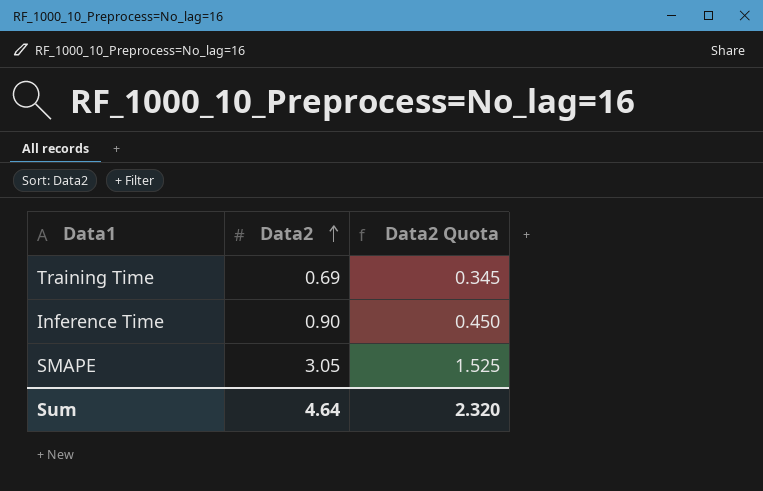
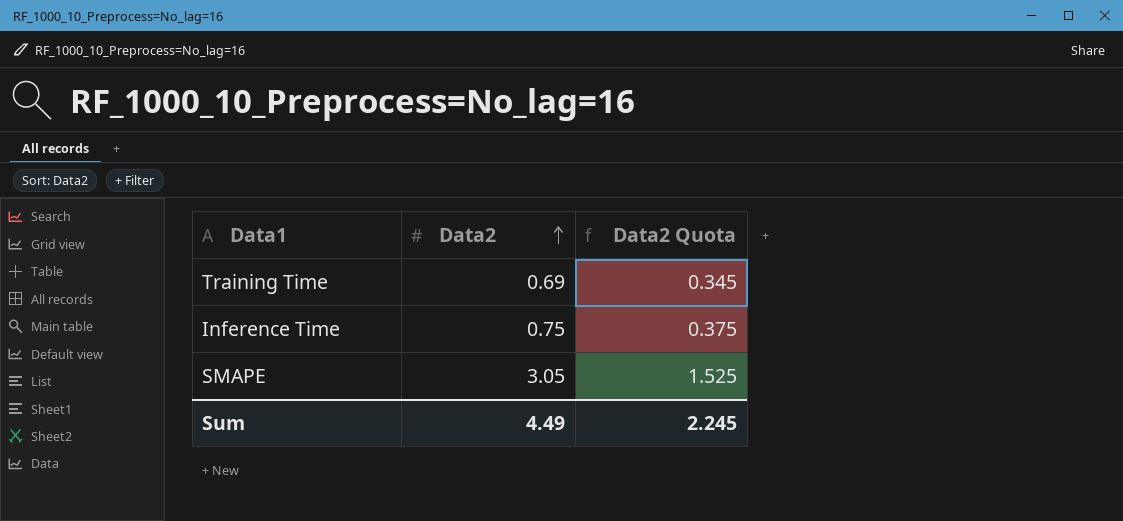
Inference Time | Data2: 0.90 -> 0.75
Inference Time | Data2 Quota: 0.450 -> 0.375
Sum | Data2: 4.64 -> 4.49
Sum | Data2 Quota: 2.320 -> 2.245

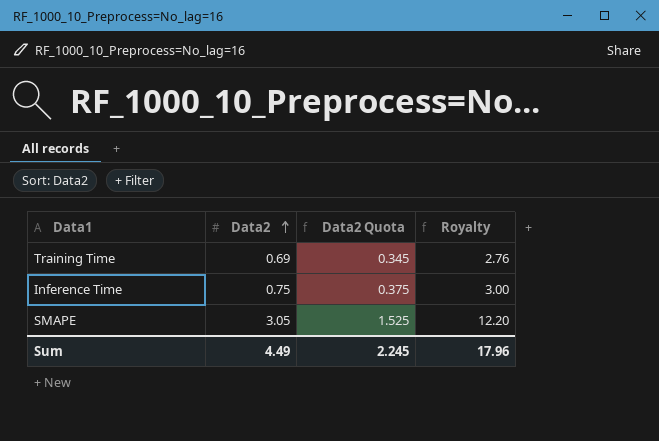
column Royalty | formula: none -> [Data2] * 4

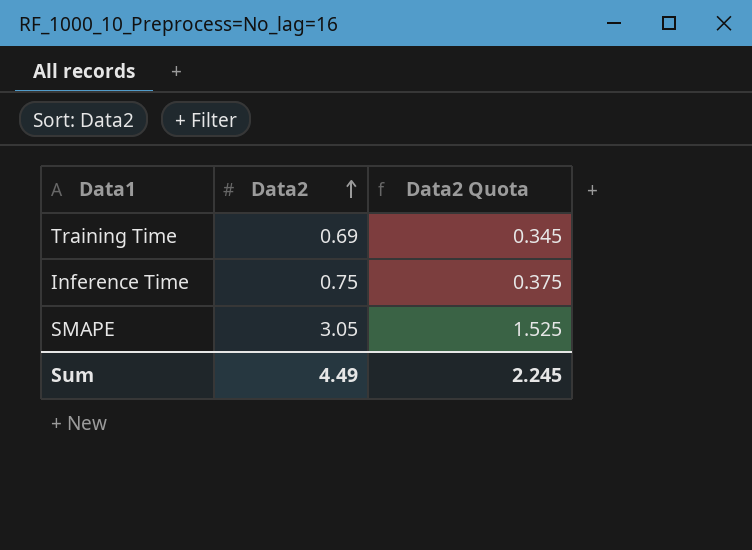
column Royalty | formula: [Data2] * 4 -> none

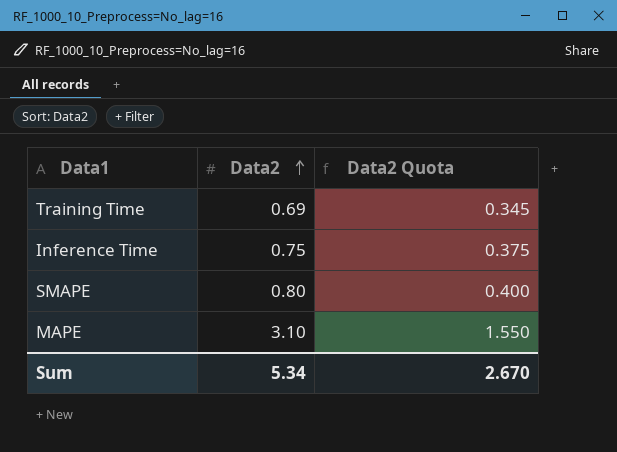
SMAPE | Data2: 3.05 -> 0.80
SMAPE | Data2 Quota: 1.525 -> 0.400
row MAPE: none -> 3.10 | 1.550
Sum | Data2: 4.49 -> 5.34
Sum | Data2 Quota: 2.245 -> 2.670

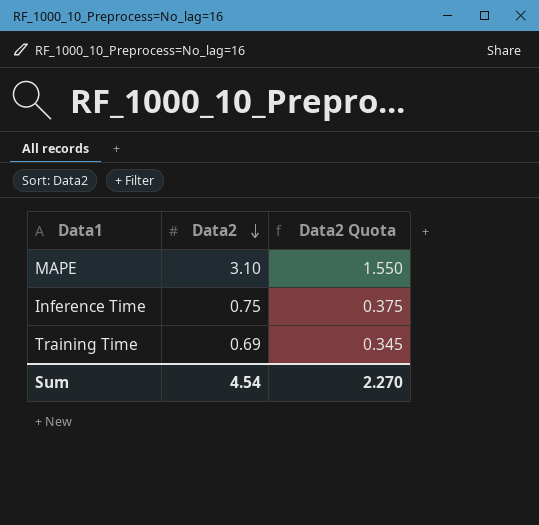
row order: Data2 ascending -> Data2 descending
row SMAPE: 0.80 | 0.400 -> none
Sum | Data2: 5.34 -> 4.54
Sum | Data2 Quota: 2.670 -> 2.270

